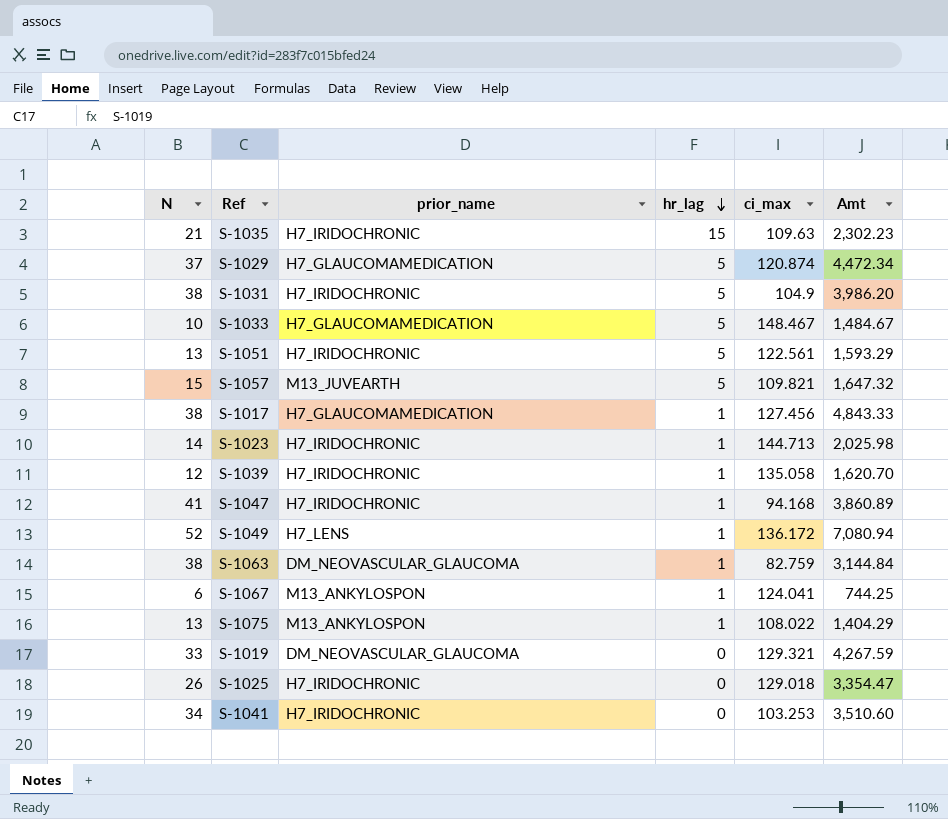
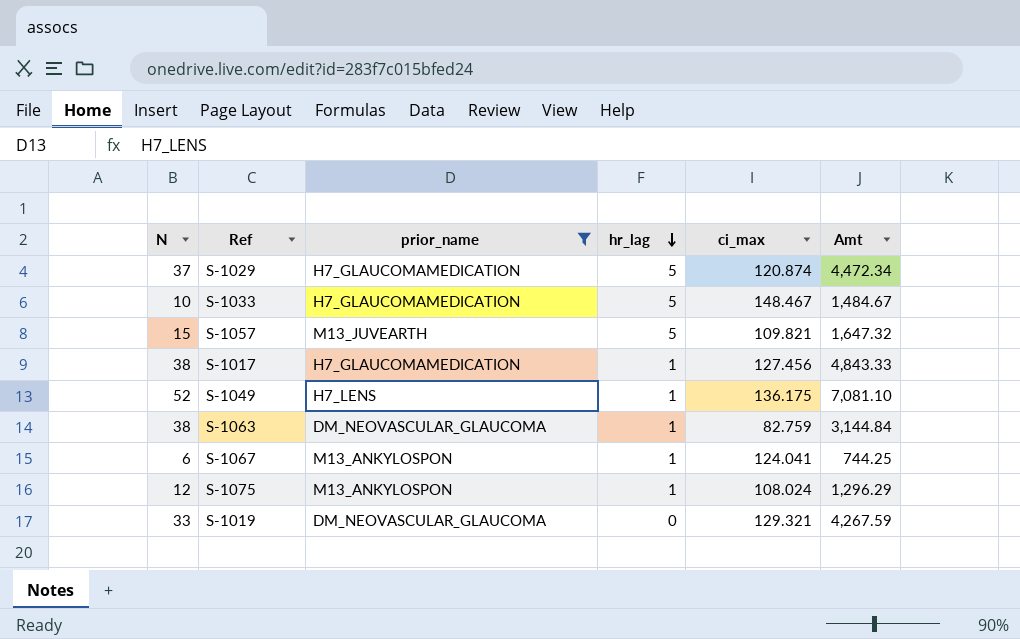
filter: none -> prior_name != H7_IRIDOCHRONIC
S-1049 | ci_max: 136.172 -> 136.175
S-1049 | Amt: 7,080.94 -> 7,081.10
S-1075 | N: 13 -> 12
S-1075 | ci_max: 108.022 -> 108.024
S-1075 | Amt: 1,404.29 -> 1,296.29

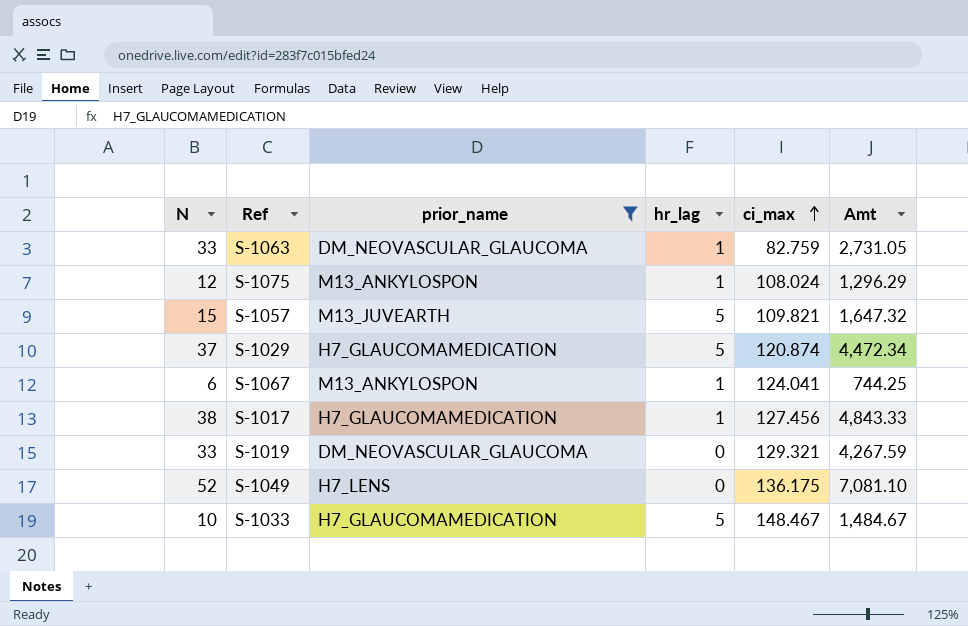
row order: hr_lag descending -> ci_max ascending
S-1063 | N: 38 -> 33
S-1063 | Amt: 3,144.84 -> 2,731.05
S-1049 | hr_lag: 1 -> 0

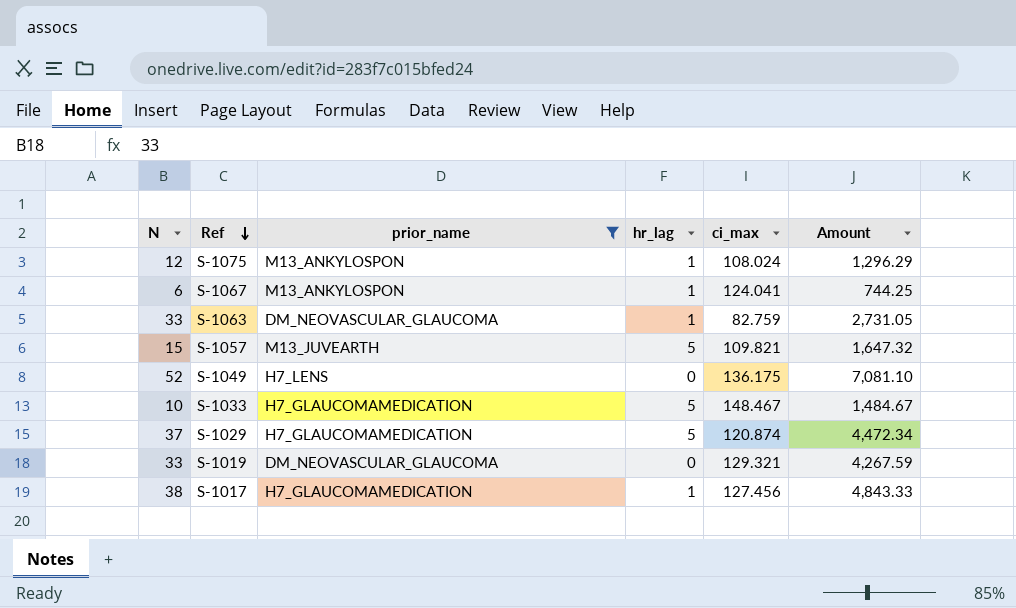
row order: ci_max ascending -> Ref descending
column name: Amt -> Amount

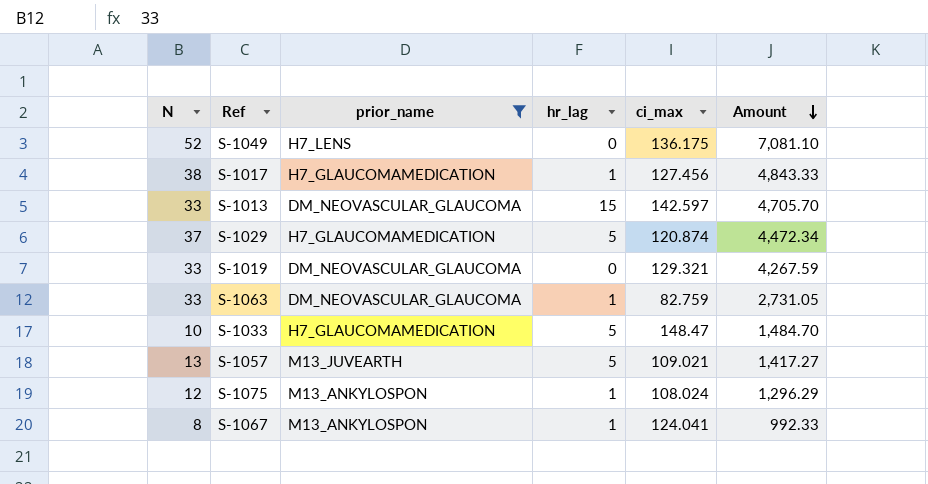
row order: Ref descending -> Amount descending
row S-1013: none -> 33 | DM_NEOVASCULAR_GLAUCOMA | 15 | 142.597 | 4,705.70
S-1033 | ci_max: 148.467 -> 148.47
S-1033 | Amount: 1,484.67 -> 1,484.70
S-1057 | N: 15 -> 13
S-1057 | ci_max: 109.821 -> 109.021
S-1057 | Amount: 1,647.32 -> 1,417.27
S-1067 | N: 6 -> 8
S-1067 | Amount: 744.25 -> 992.33

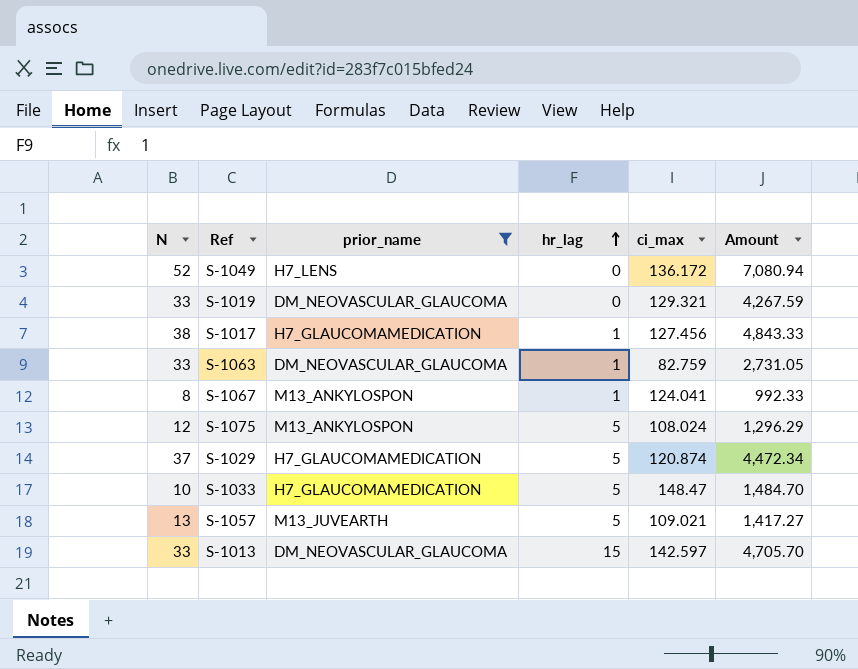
row order: Amount descending -> hr_lag ascending
S-1049 | ci_max: 136.175 -> 136.172
S-1049 | Amount: 7,081.10 -> 7,080.94
S-1075 | hr_lag: 1 -> 5

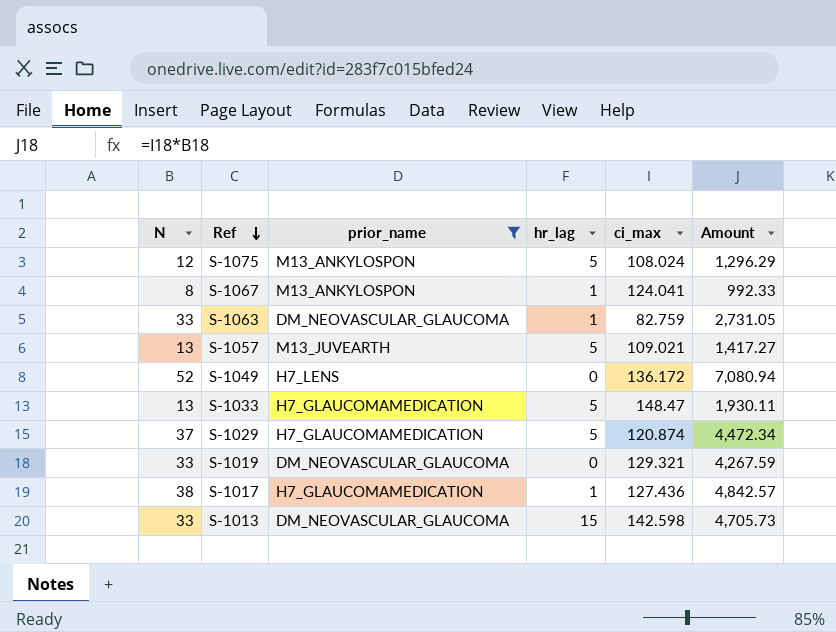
row order: hr_lag ascending -> Ref descending
S-1033 | N: 10 -> 13
S-1033 | Amount: 1,484.70 -> 1,930.11
S-1017 | ci_max: 127.456 -> 127.436
S-1017 | Amount: 4,843.33 -> 4,842.57
S-1013 | ci_max: 142.597 -> 142.598
S-1013 | Amount: 4,705.70 -> 4,705.73

